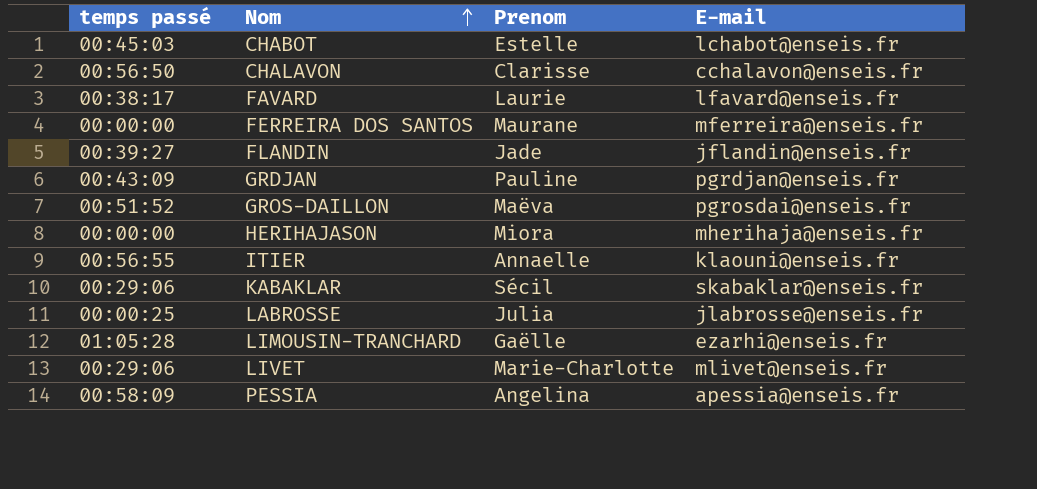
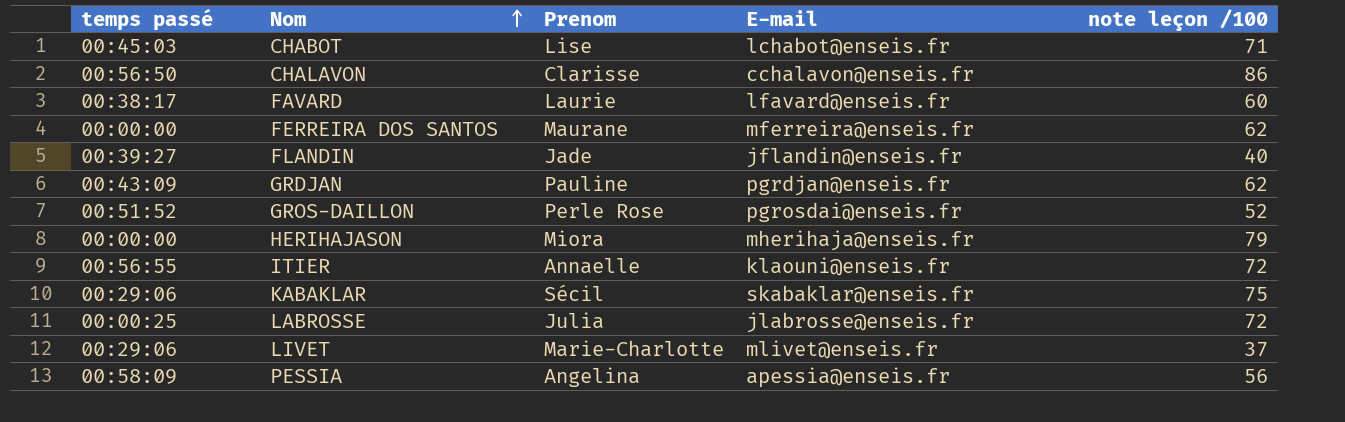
column note leçon /100 | position: none -> 5
row LIMOUSIN-TRANCHARD: 01:05:28 | Gaëlle | ezarhi@enseis.fr -> none
CHABOT | Prenom: Estelle -> Lise
GROS-DAILLON | Prenom: Maëva -> Perle Rose

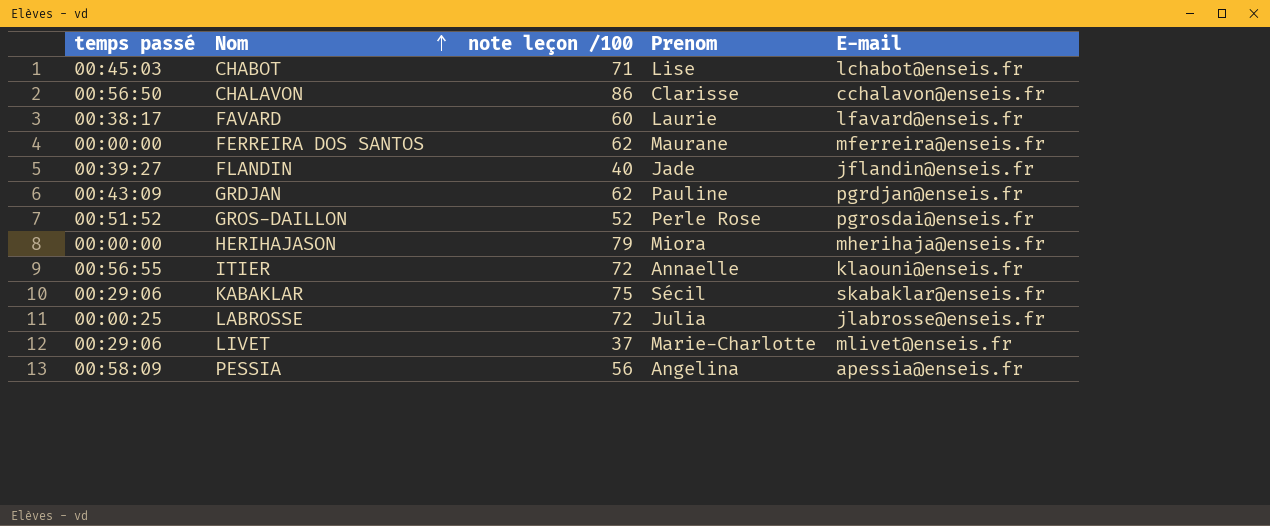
column note leçon /100 | position: 5 -> 3

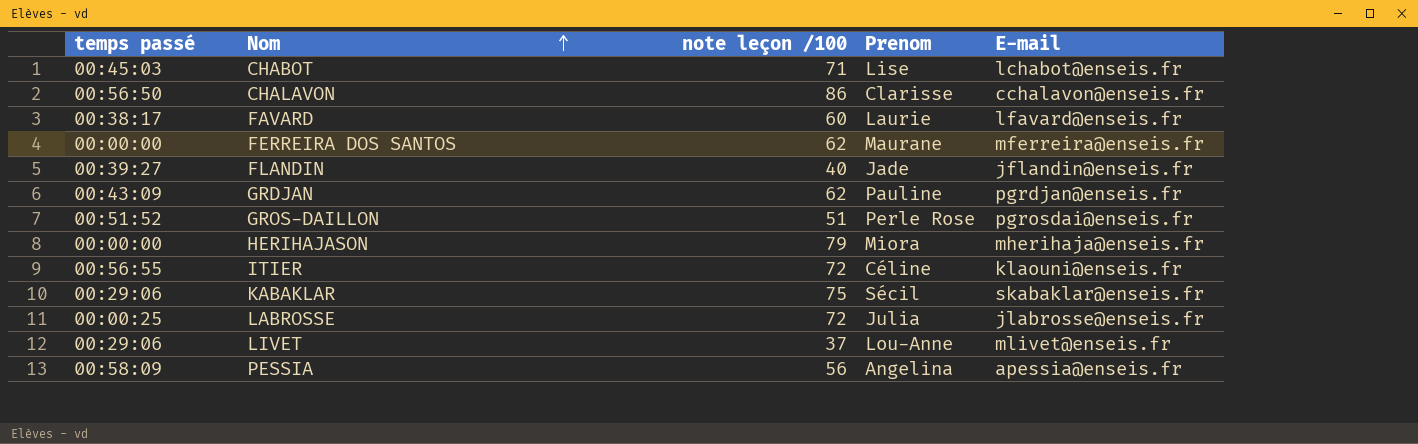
GROS-DAILLON | note leçon /100: 52 -> 51
ITIER | Prenom: Annaelle -> Céline
LIVET | Prenom: Marie-Charlotte -> Lou-Anne

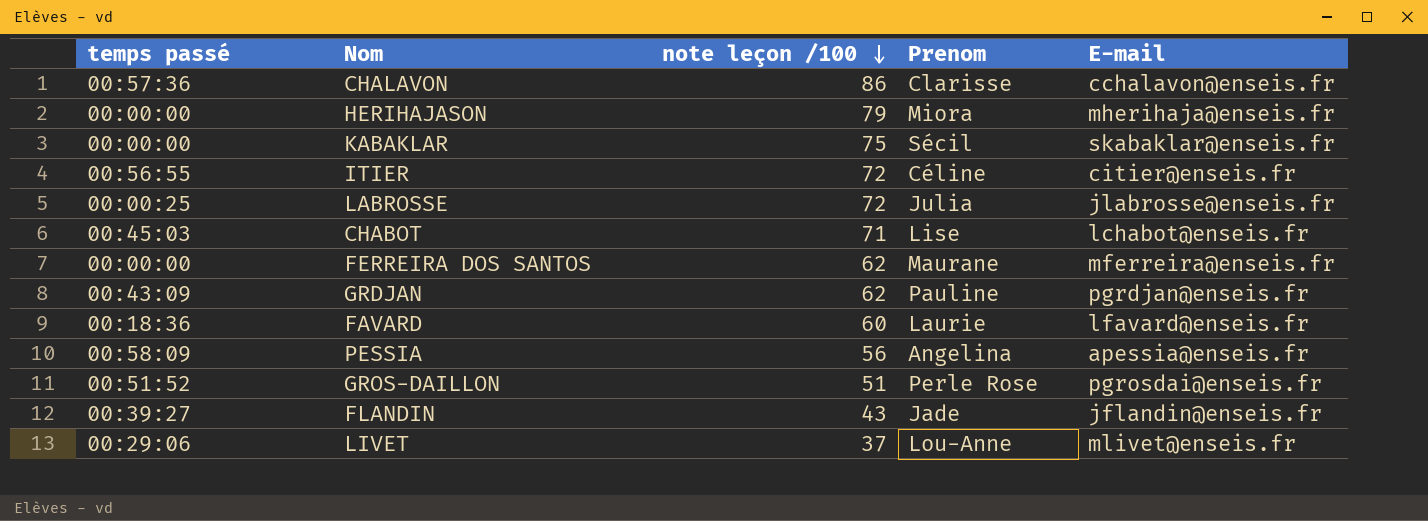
row order: Nom ascending -> note leçon /100 descending
CHALAVON | temps passé: 00:56:50 -> 00:57:36
KABAKLAR | temps passé: 00:29:06 -> 00:00:00
ITIER | E-mail: klaouni@enseis.fr -> citier@enseis.fr
FAVARD | temps passé: 00:38:17 -> 00:18:36
FLANDIN | note leçon /100: 40 -> 43

